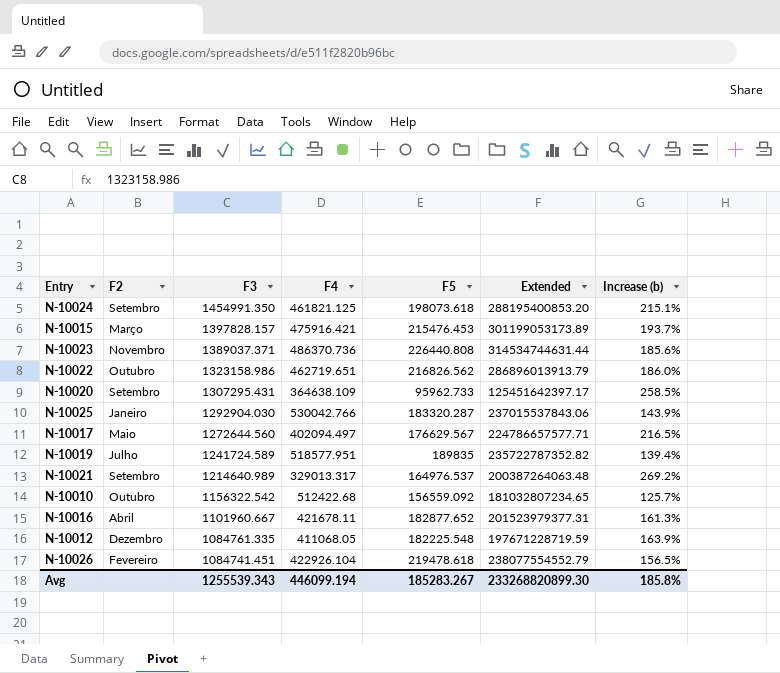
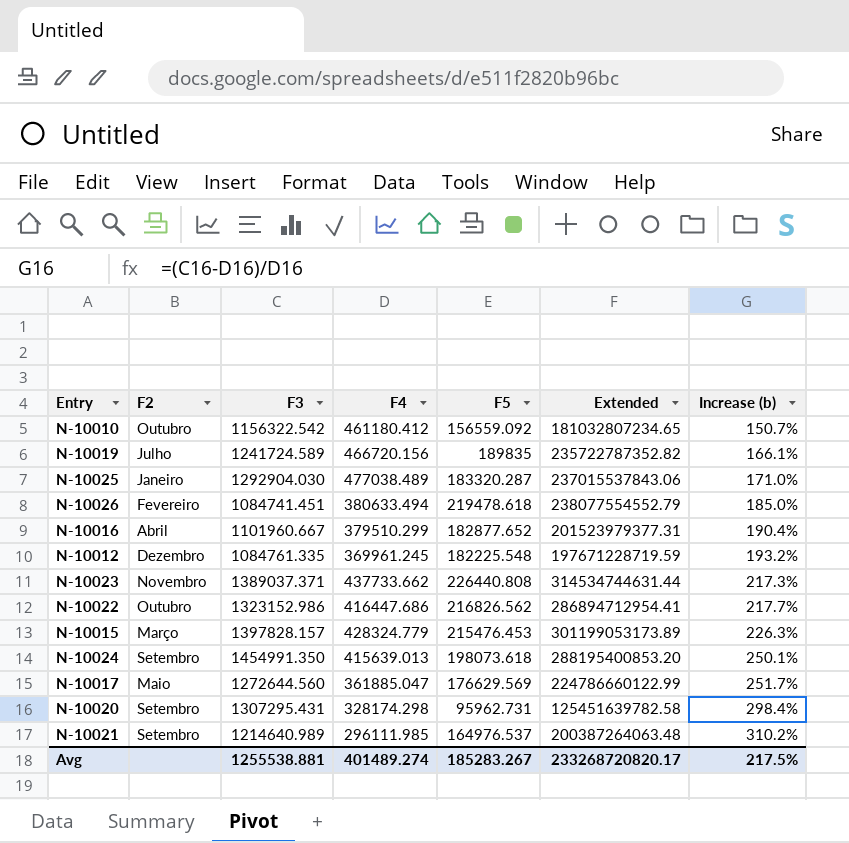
row order: F3 descending -> Increase (b) ascending
N-10010 | F4: 512422.68 -> 461180.412
N-10010 | Increase (b): 125.7% -> 150.7%
N-10019 | F4: 518577.951 -> 466720.156
N-10019 | Increase (b): 139.4% -> 166.1%
N-10025 | F4: 530042.766 -> 477038.489
N-10025 | Increase (b): 143.9% -> 171.0%
N-10026 | F4: 422926.104 -> 380633.494
N-10026 | Increase (b): 156.5% -> 185.0%
N-10016 | F4: 421678.11 -> 379510.299
N-10016 | Increase (b): 161.3% -> 190.4%
N-10012 | F4: 411068.05 -> 369961.245
N-10012 | Increase (b): 163.9% -> 193.2%
N-10023 | F4: 486370.736 -> 437733.662
N-10023 | Increase (b): 185.6% -> 217.3%
N-10022 | F3: 1323158.986 -> 1323152.986
N-10022 | F4: 462719.651 -> 416447.686
N-10022 | Extended: 286896013913.79 -> 286894712954.41
N-10022 | Increase (b): 186.0% -> 217.7%
N-10015 | F4: 475916.421 -> 428324.779
N-10015 | Increase (b): 193.7% -> 226.3%
N-10024 | F4: 461821.125 -> 415639.013
N-10024 | Increase (b): 215.1% -> 250.1%
N-10017 | F4: 402094.497 -> 361885.047
N-10017 | F5: 176629.567 -> 176629.569
N-10017 | Extended: 224786657577.71 -> 224786660122.99
N-10017 | Increase (b): 216.5% -> 251.7%
N-10020 | F4: 364638.109 -> 328174.298
N-10020 | F5: 95962.733 -> 95962.731
N-10020 | Extended: 125451642397.17 -> 125451639782.58
N-10020 | Increase (b): 258.5% -> 298.4%
N-10021 | F4: 329013.317 -> 296111.985
N-10021 | Increase (b): 269.2% -> 310.2%
Avg | F3: 1255539.343 -> 1255538.881
Avg | F4: 446099.194 -> 401489.274
Avg | Extended: 233268820899.30 -> 233268720820.17
Avg | Increase (b): 185.8% -> 217.5%

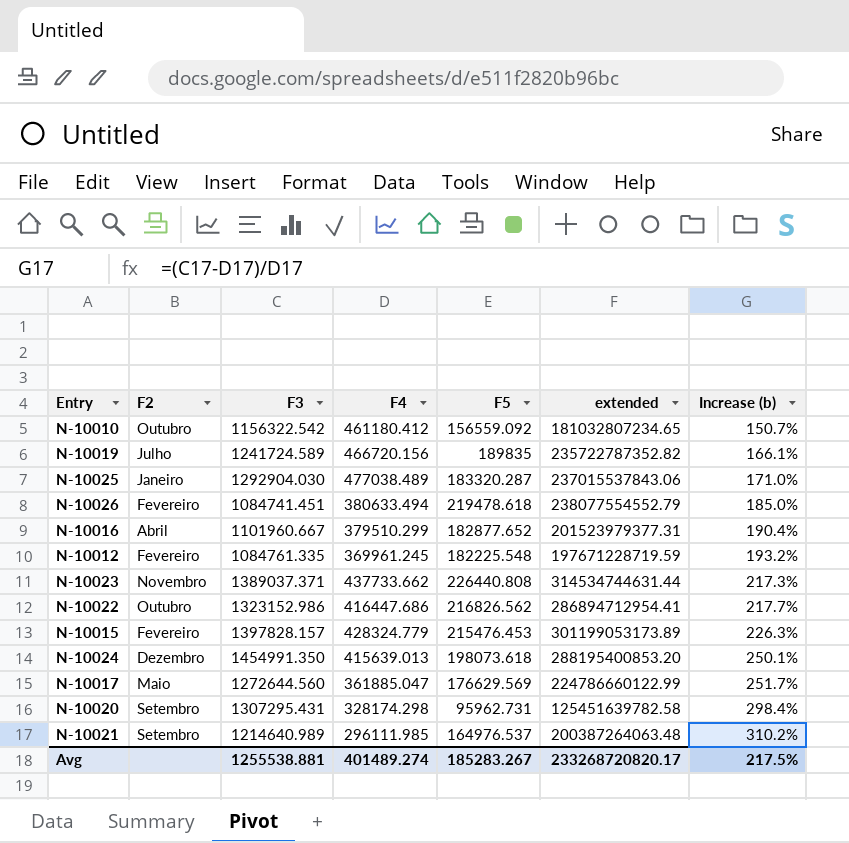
column name: Extended -> extended
N-10012 | F2: Dezembro -> Fevereiro
N-10015 | F2: Março -> Fevereiro
N-10024 | F2: Setembro -> Dezembro

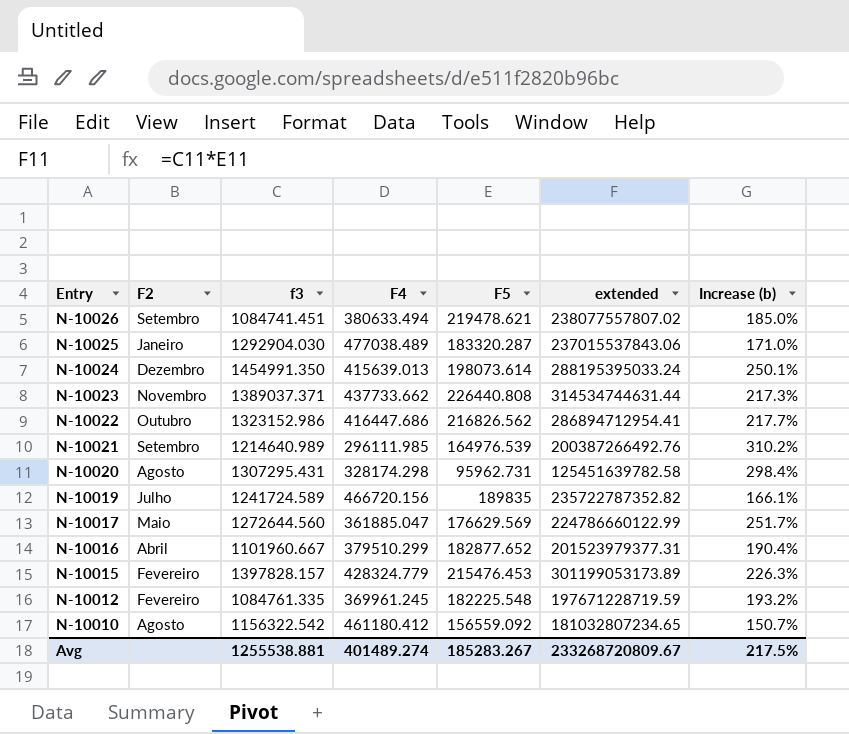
row order: Increase (b) ascending -> Entry descending
column name: F3 -> f3
N-10026 | F2: Fevereiro -> Setembro
N-10026 | F5: 219478.618 -> 219478.621
N-10026 | extended: 238077554552.79 -> 238077557807.02
N-10024 | F5: 198073.618 -> 198073.614
N-10024 | extended: 288195400853.20 -> 288195395033.24
N-10021 | F5: 164976.537 -> 164976.539
N-10021 | extended: 200387264063.48 -> 200387266492.76
N-10020 | F2: Setembro -> Agosto
N-10010 | F2: Outubro -> Agosto
Avg | extended: 233268720820.17 -> 233268720809.67

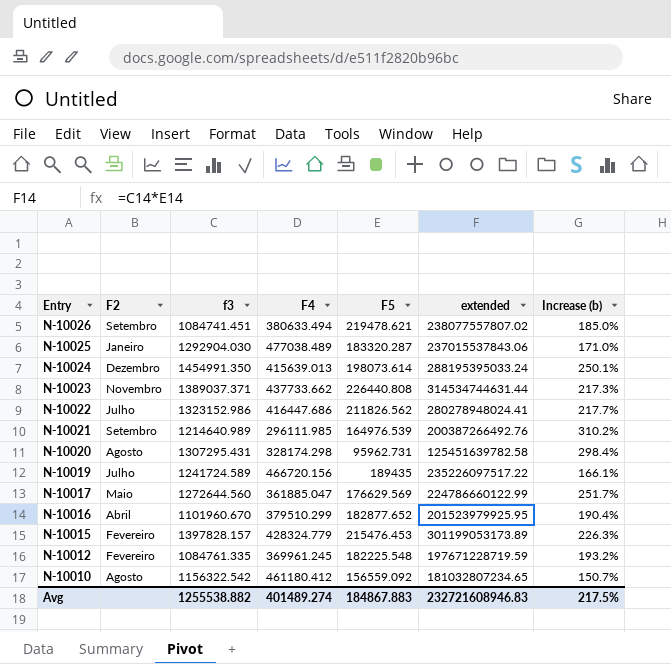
N-10022 | F2: Outubro -> Julho
N-10022 | F5: 216826.562 -> 211826.562
N-10022 | extended: 286894712954.41 -> 280278948024.41
N-10019 | F5: 189835 -> 189435
N-10019 | extended: 235722787352.82 -> 235226097517.22
N-10016 | f3: 1101960.667 -> 1101960.670
N-10016 | extended: 201523979377.31 -> 201523979925.95
Avg | f3: 1255538.881 -> 1255538.882
Avg | F5: 185283.267 -> 184867.883
Avg | extended: 233268720809.67 -> 232721608946.83

